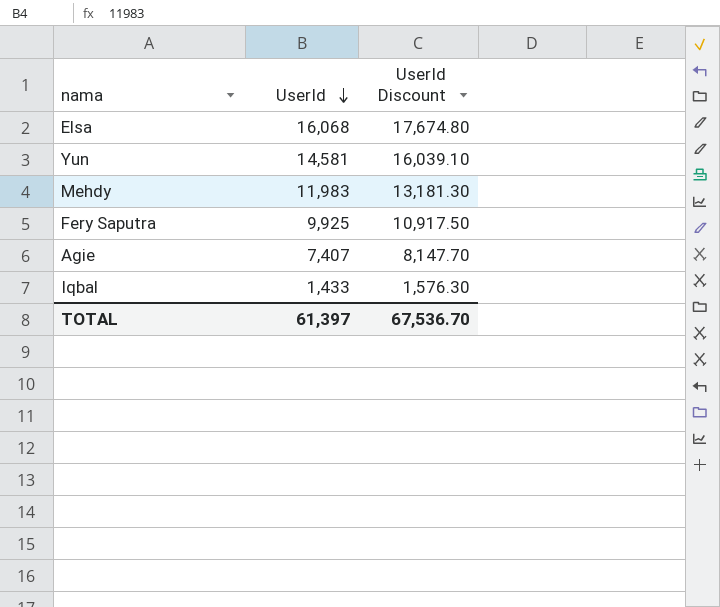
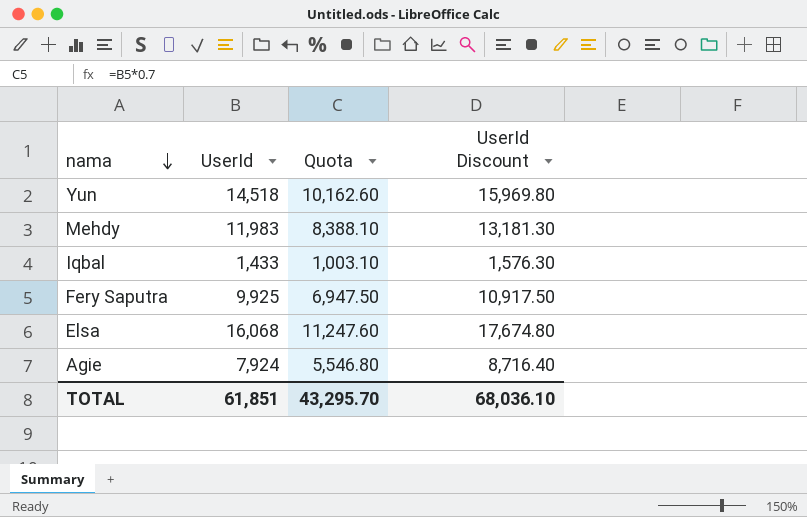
row order: UserId descending -> nama descending
column Quota | formula: none -> [UserId] * 0.7
Yun | UserId: 14,581 -> 14,518
Yun | UserId Discount: 16,039.10 -> 15,969.80
Agie | UserId: 7,407 -> 7,924
Agie | UserId Discount: 8,147.70 -> 8,716.40
TOTAL | UserId: 61,397 -> 61,851
TOTAL | UserId Discount: 67,536.70 -> 68,036.10

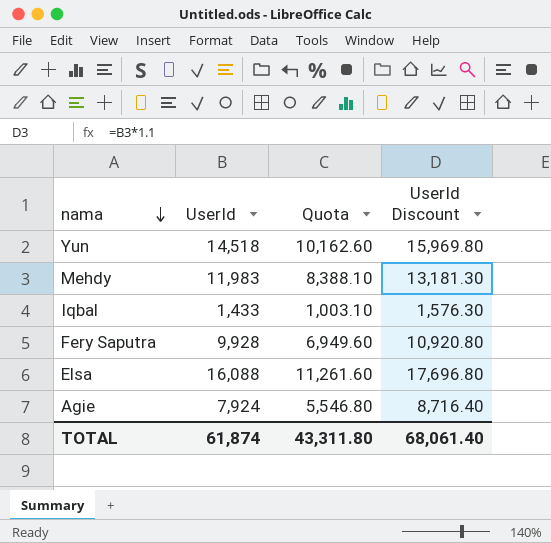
Fery Saputra | UserId: 9,925 -> 9,928
Fery Saputra | Quota: 6,947.50 -> 6,949.60
Fery Saputra | UserId Discount: 10,917.50 -> 10,920.80
Elsa | UserId: 16,068 -> 16,088
Elsa | Quota: 11,247.60 -> 11,261.60
Elsa | UserId Discount: 17,674.80 -> 17,696.80
TOTAL | UserId: 61,851 -> 61,874
TOTAL | Quota: 43,295.70 -> 43,311.80
TOTAL | UserId Discount: 68,036.10 -> 68,061.40

